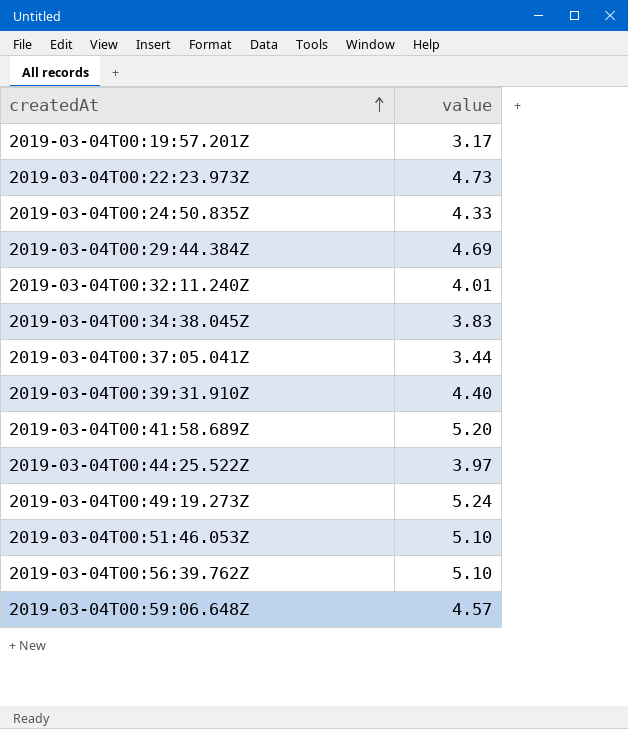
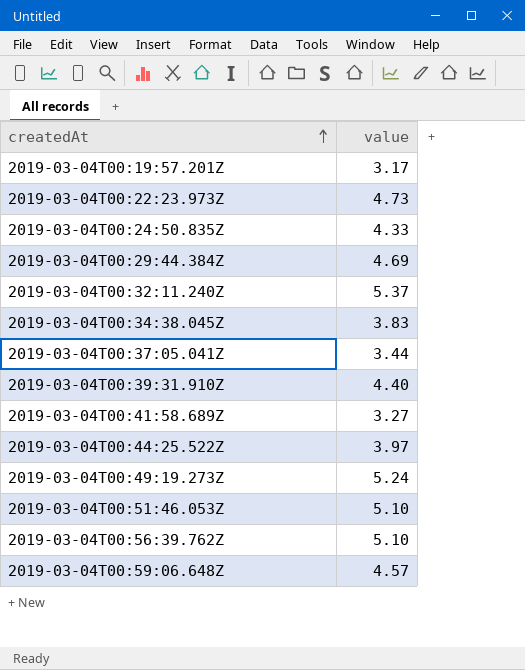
2019-03-04T00:32:11.240Z | value: 4.01 -> 5.37
2019-03-04T00:41:58.689Z | value: 5.20 -> 3.27

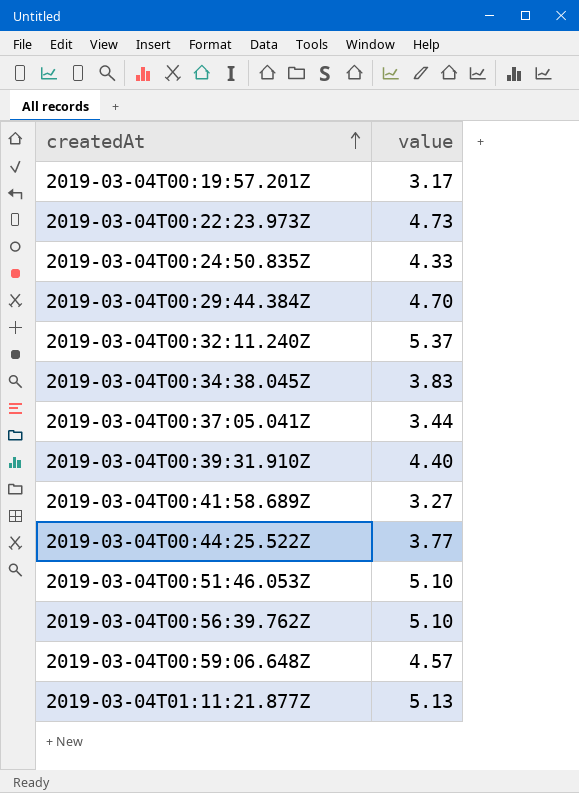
row 2019-03-04T00:49:19.273Z: 5.24 -> none
2019-03-04T00:29:44.384Z | value: 4.69 -> 4.70
2019-03-04T00:44:25.522Z | value: 3.97 -> 3.77
row 2019-03-04T01:11:21.877Z: none -> 5.13

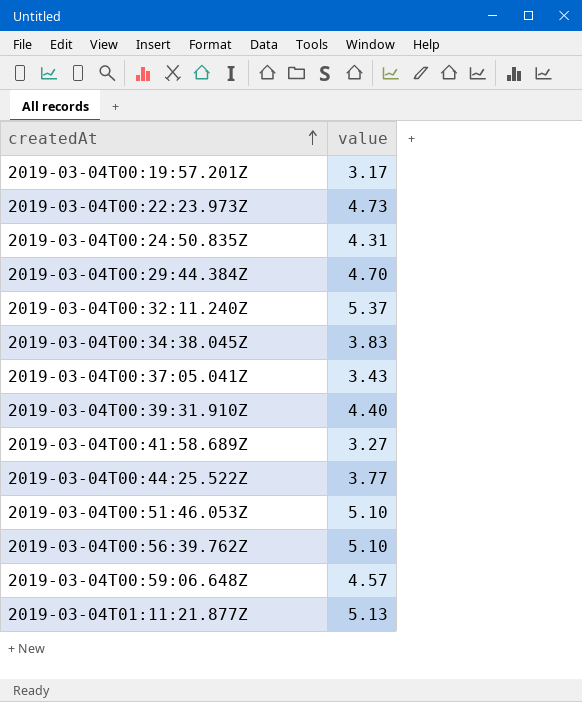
2019-03-04T00:24:50.835Z | value: 4.33 -> 4.31
2019-03-04T00:37:05.041Z | value: 3.44 -> 3.43

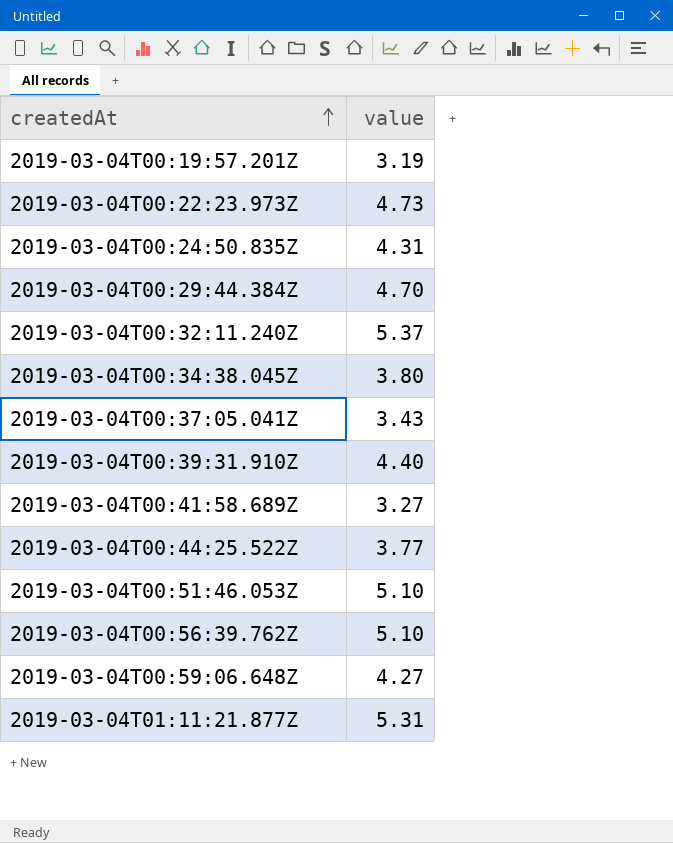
2019-03-04T00:19:57.201Z | value: 3.17 -> 3.19
2019-03-04T00:34:38.045Z | value: 3.83 -> 3.80
2019-03-04T00:59:06.648Z | value: 4.57 -> 4.27
2019-03-04T01:11:21.877Z | value: 5.13 -> 5.31

